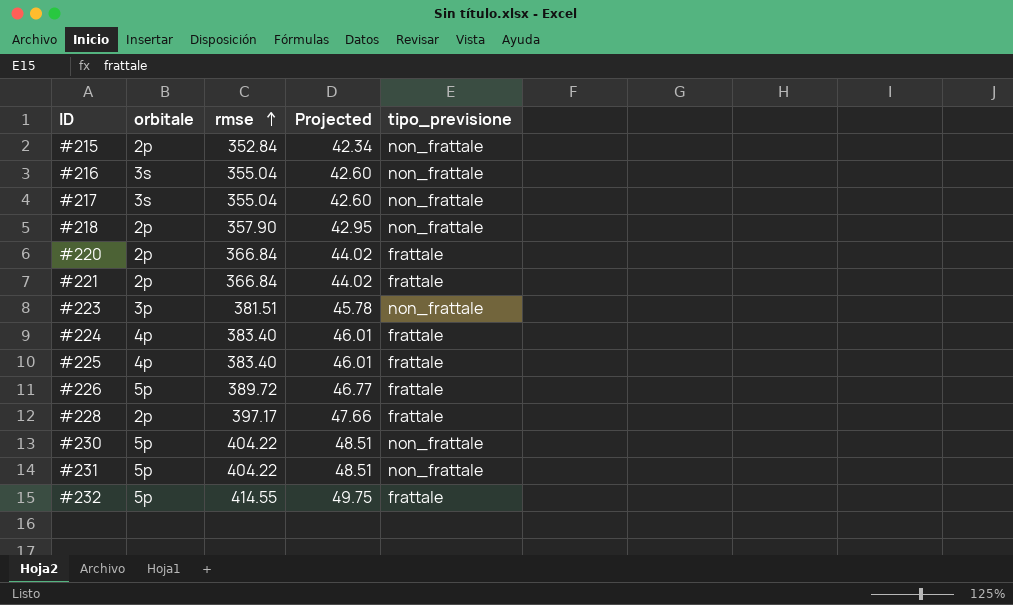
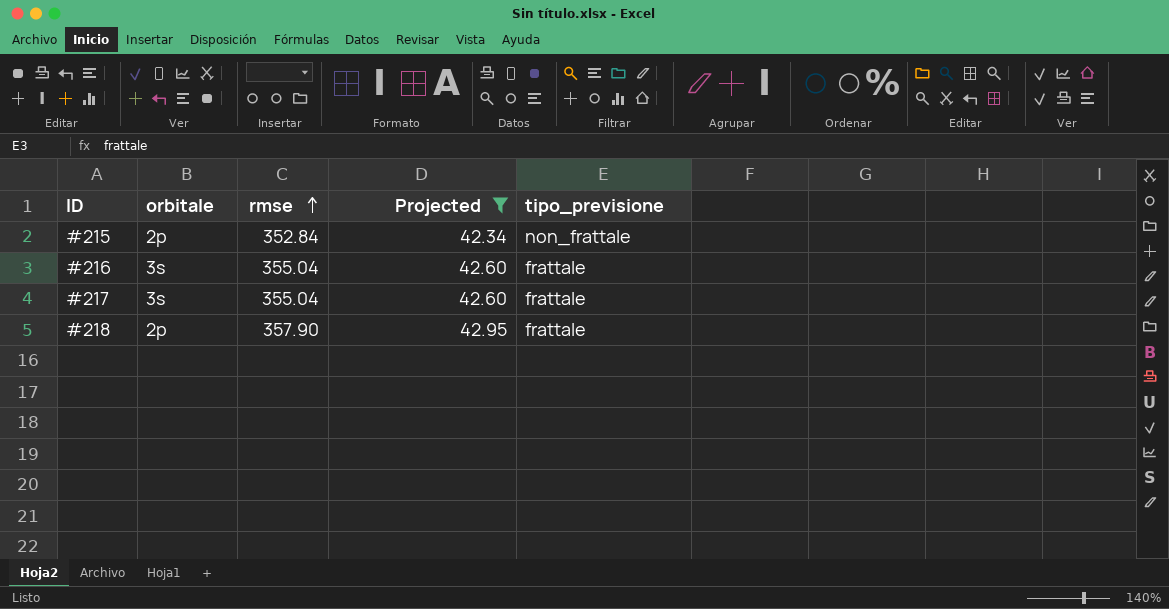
filter: none -> Projected <= 42.95
#216 | tipo_previsione: non_frattale -> frattale
#217 | tipo_previsione: non_frattale -> frattale
#218 | tipo_previsione: non_frattale -> frattale

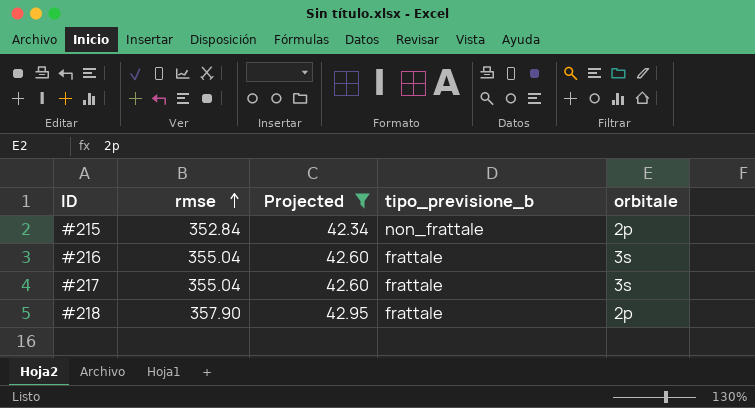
column name: tipo_previsione -> tipo_previsione_b
column orbitale | position: 2 -> 5

